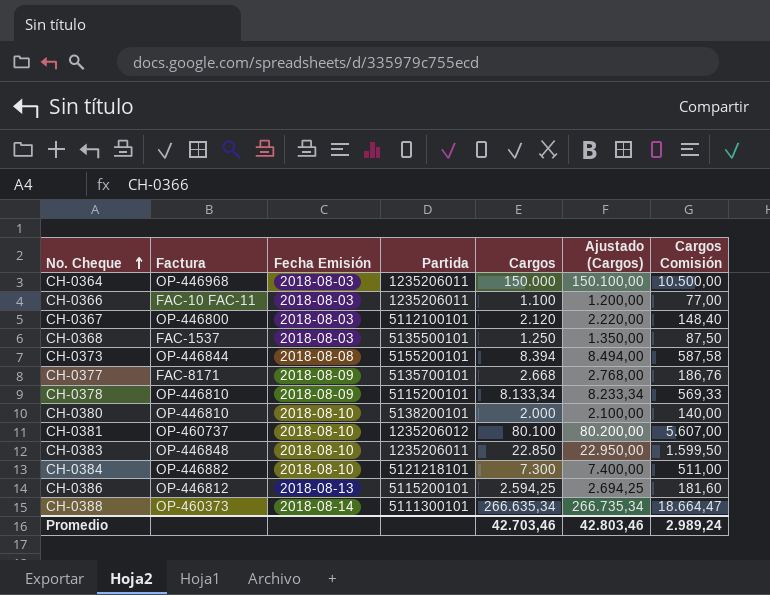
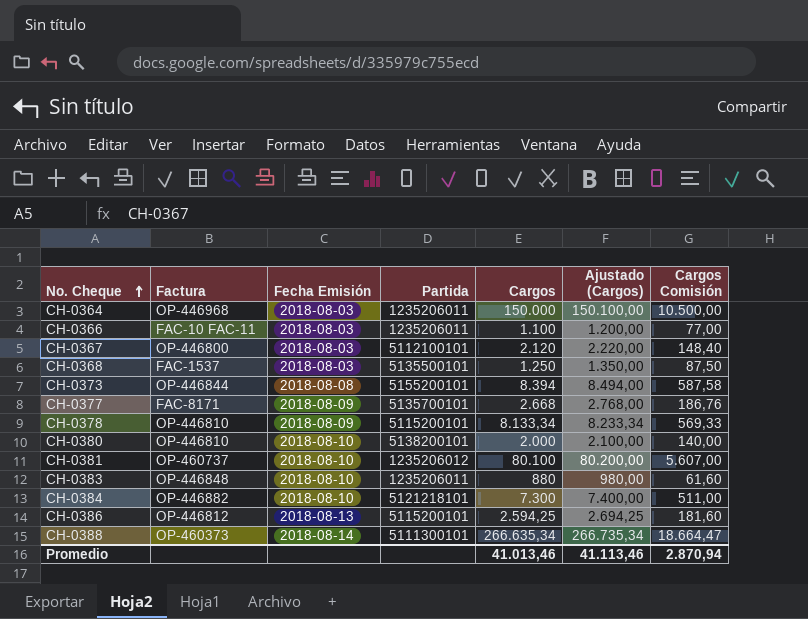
CH-0383 | Cargos: 22.850 -> 880
CH-0383 | Ajustado (Cargos): 22.950,00 -> 980,00
CH-0383 | Cargos Comisión: 1.599,50 -> 61,60
Promedio | Cargos: 42.703,46 -> 41.013,46
Promedio | Ajustado (Cargos): 42.803,46 -> 41.113,46
Promedio | Cargos Comisión: 2.989,24 -> 2.870,94

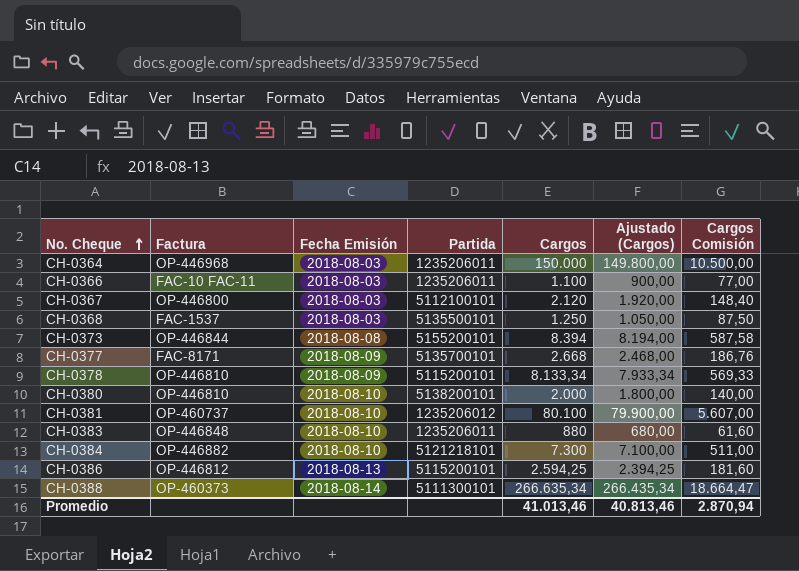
column Ajustado (Cargos) | formula: [Cargos] + 100 -> [Cargos] - 200
Promedio | Ajustado (Cargos): 41.113,46 -> 40.813,46

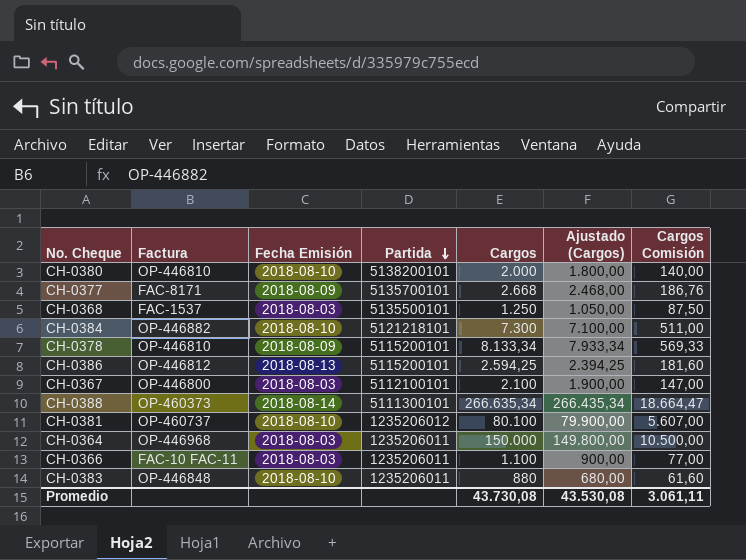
row order: No. Cheque ascending -> Partida descending
row CH-0373: OP-446844 | 2018-08-08 | 5155200101 | 8.394 | 8.194,00 | 587,58 -> none
CH-0367 | Cargos: 2.120 -> 2.100
CH-0367 | Ajustado (Cargos): 1.920,00 -> 1.900,00
CH-0367 | Cargos Comisión: 148,40 -> 147,00
Promedio | Cargos: 41.013,46 -> 43.730,08
Promedio | Ajustado (Cargos): 40.813,46 -> 43.530,08
Promedio | Cargos Comisión: 2.870,94 -> 3.061,11

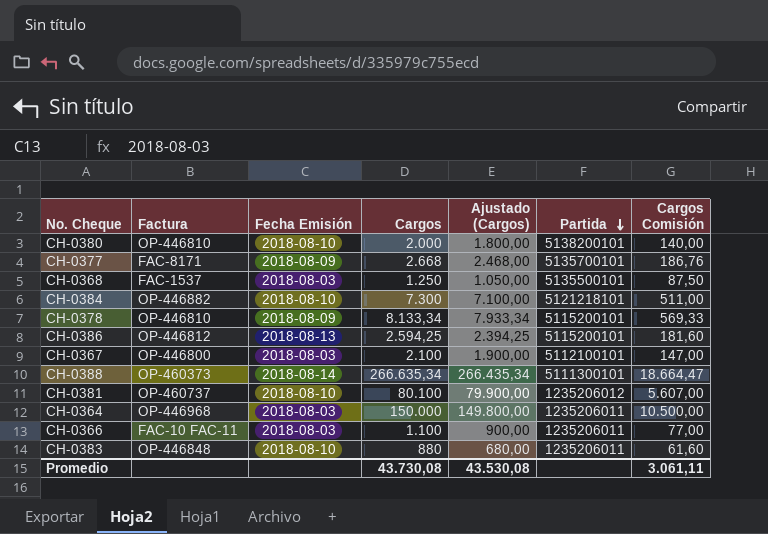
column Partida | position: 4 -> 6

